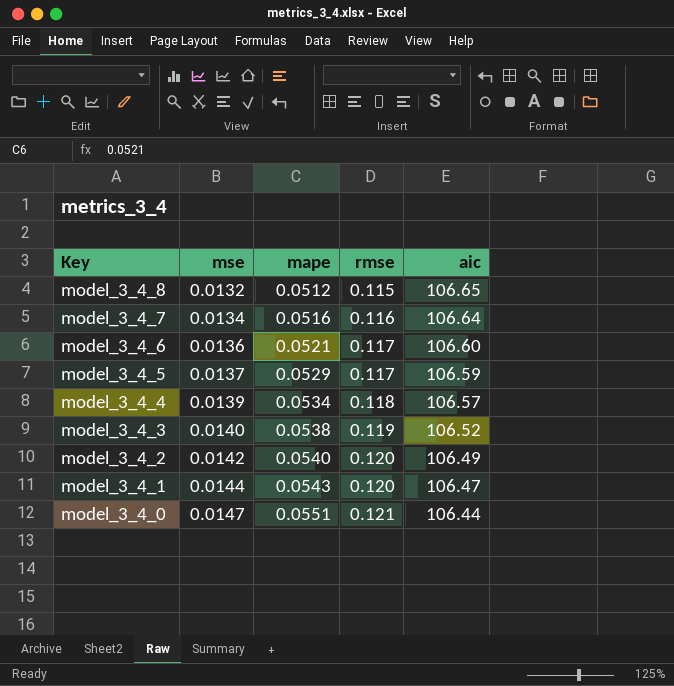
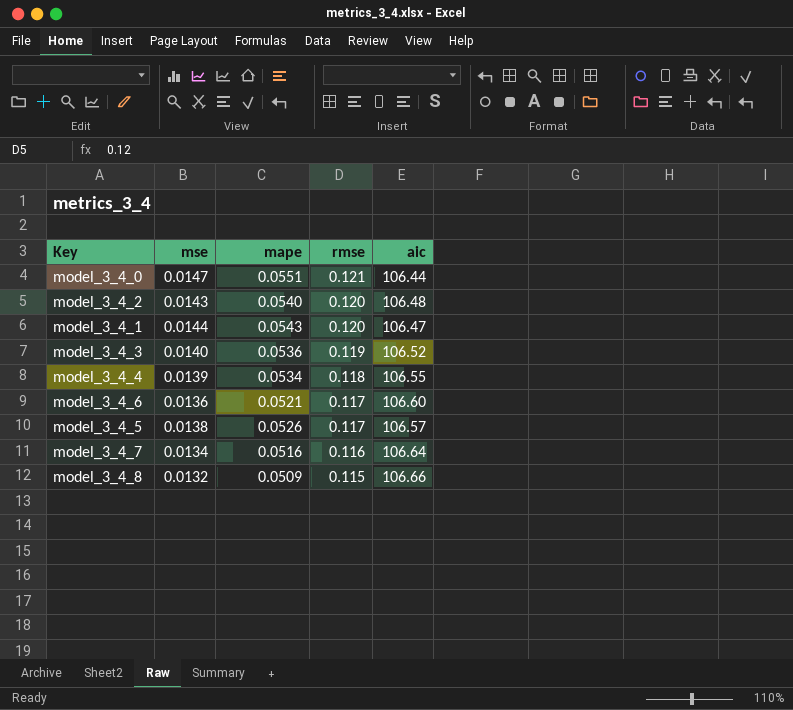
row order: Key descending -> rmse descending
model_3_4_2 | mse: 0.0142 -> 0.0143
model_3_4_2 | aic: 106.49 -> 106.48
model_3_4_3 | mape: 0.0538 -> 0.0536
model_3_4_4 | aic: 106.57 -> 106.55
model_3_4_5 | mse: 0.0137 -> 0.0138
model_3_4_5 | mape: 0.0529 -> 0.0526
model_3_4_5 | aic: 106.59 -> 106.57
model_3_4_8 | mape: 0.0512 -> 0.0509
model_3_4_8 | aic: 106.65 -> 106.66

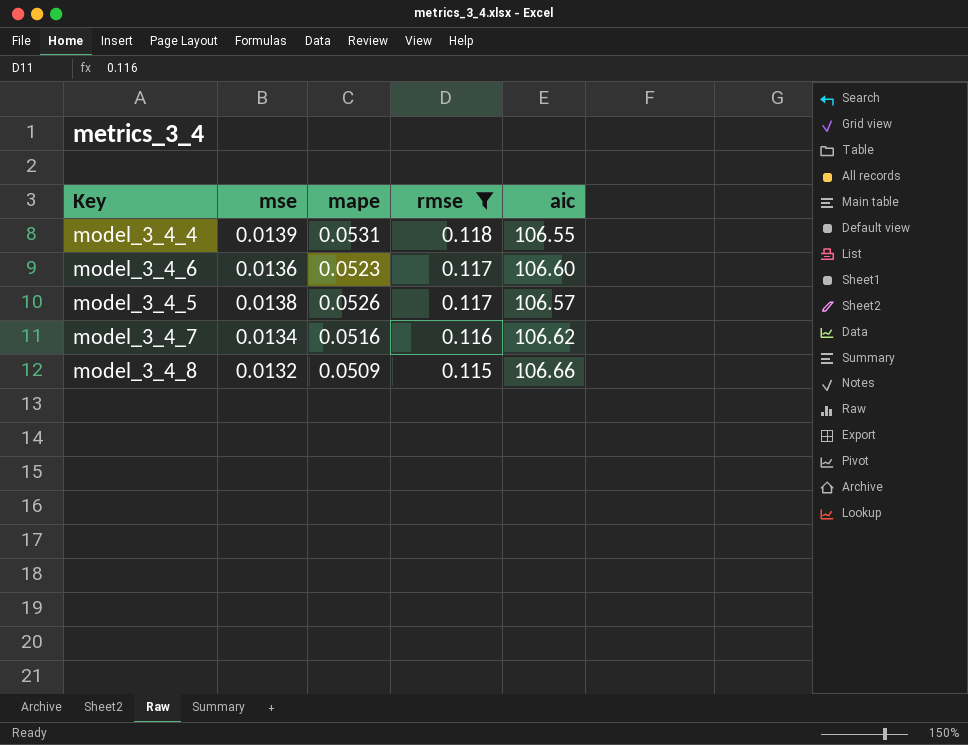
filter: none -> rmse <= 0.118
model_3_4_4 | mape: 0.0534 -> 0.0531
model_3_4_6 | mape: 0.0521 -> 0.0523
model_3_4_7 | aic: 106.64 -> 106.62

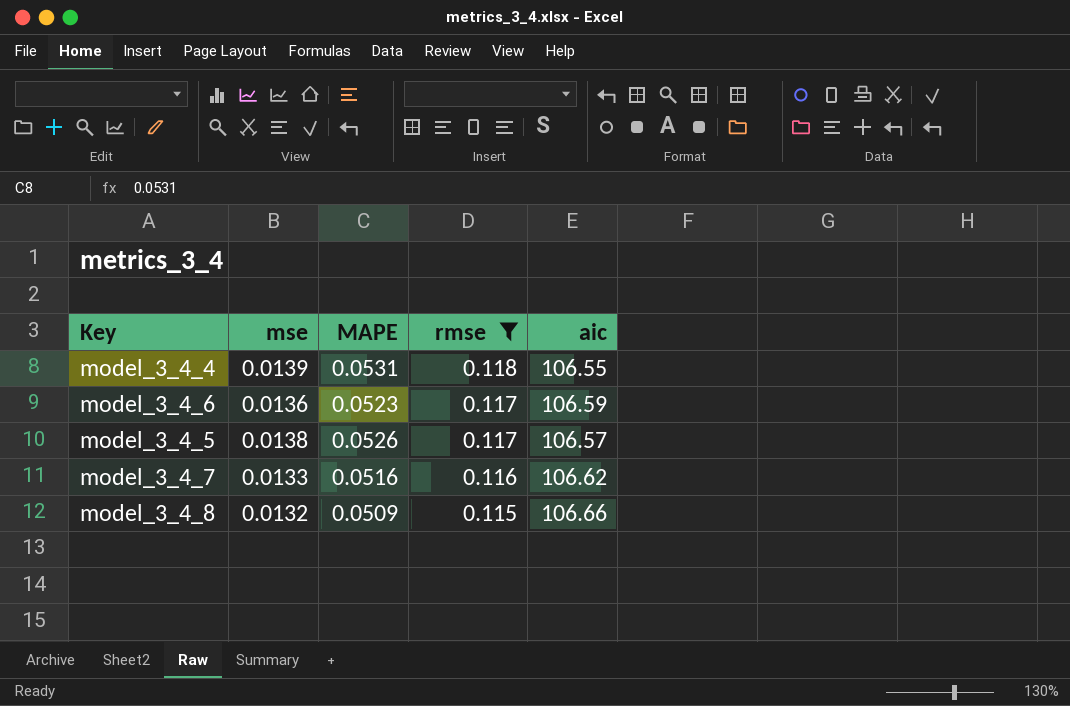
column name: mape -> MAPE
model_3_4_6 | aic: 106.60 -> 106.59
model_3_4_7 | mse: 0.0134 -> 0.0133

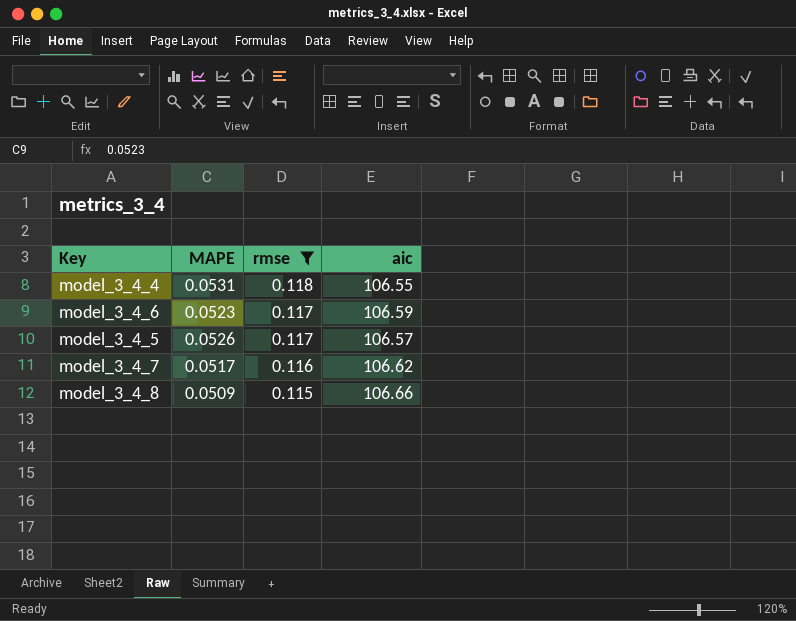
column mse | position: 2 -> none
model_3_4_7 | MAPE: 0.0516 -> 0.0517

